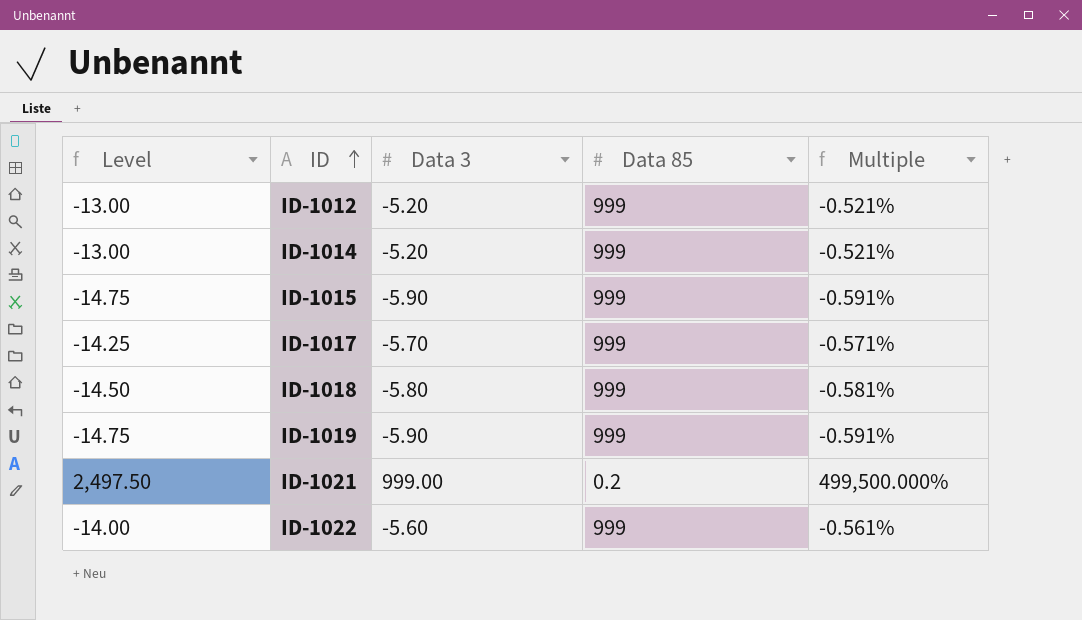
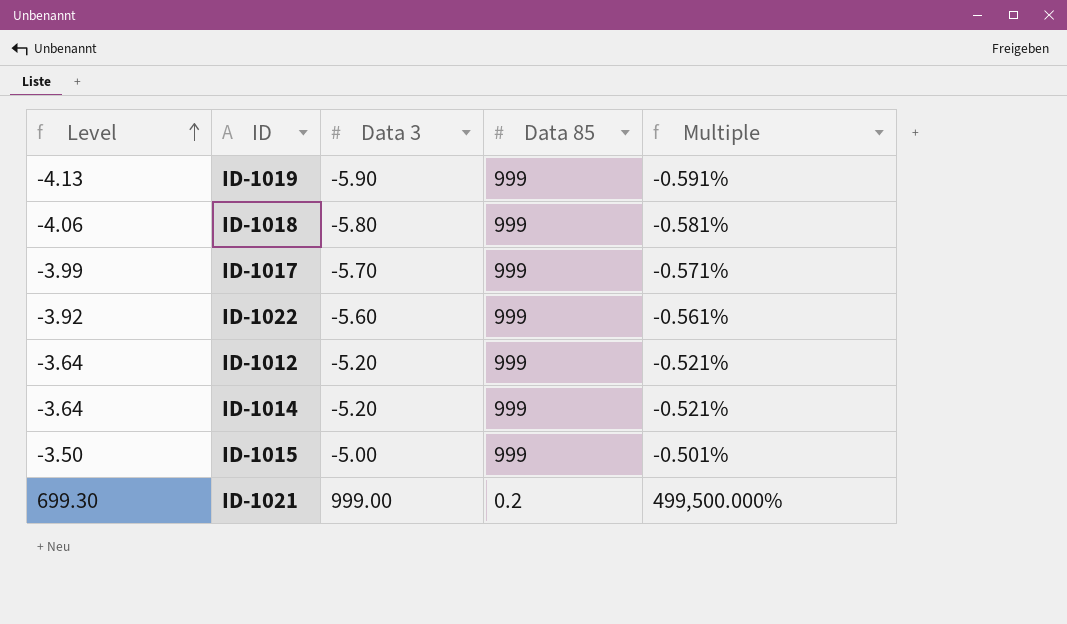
row order: ID ascending -> Level ascending
column Level | formula: [Data 3] * 2.5 -> [Data 3] * 0.7
ID-1015 | Data 3: -5.90 -> -5.00
ID-1015 | Multiple: -0.591% -> -0.501%

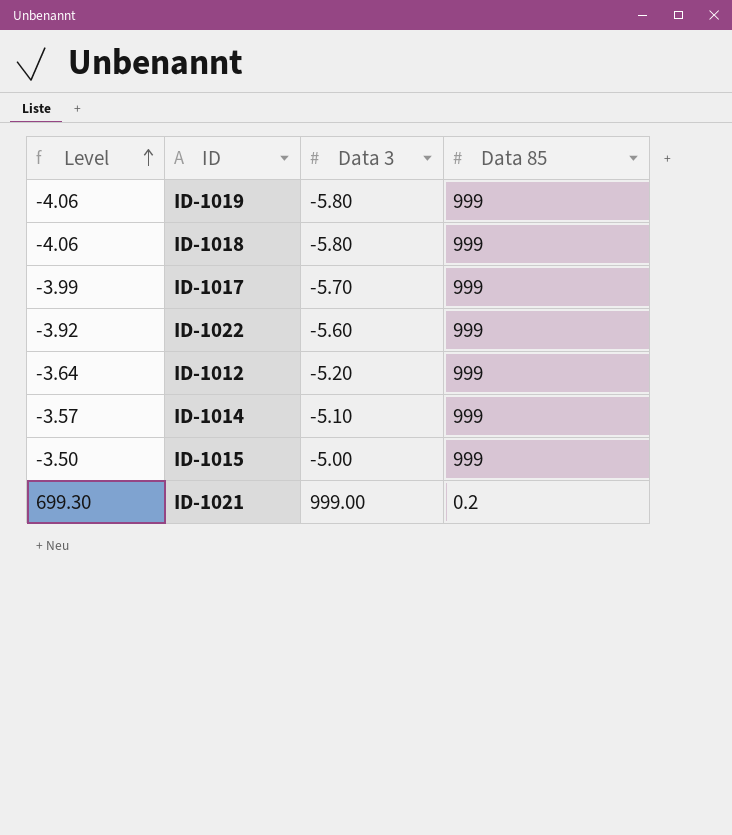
column Multiple | formula: [Data 3] / [Data 85] -> none
ID-1019 | Level: -4.13 -> -4.06
ID-1019 | Data 3: -5.90 -> -5.80
ID-1014 | Level: -3.64 -> -3.57
ID-1014 | Data 3: -5.20 -> -5.10

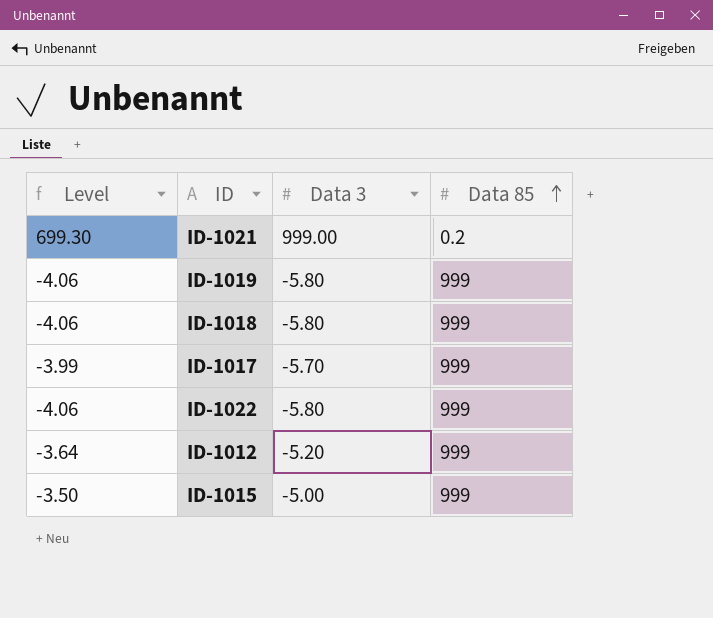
row order: Level ascending -> Data 85 ascending
row ID-1014: -3.57 | -5.10 | 999 -> none
ID-1022 | Level: -3.92 -> -4.06
ID-1022 | Data 3: -5.60 -> -5.80

